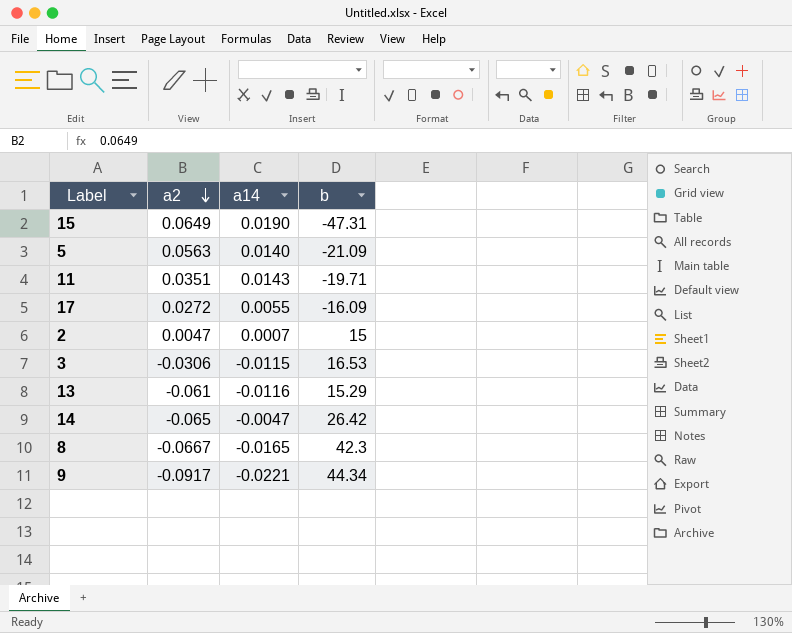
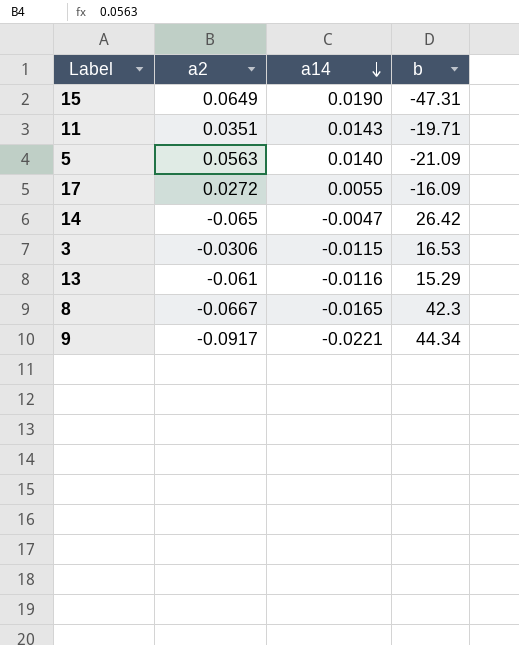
row order: a2 descending -> a14 descending
row 2: 0.0047 | 0.0007 | 15 -> none

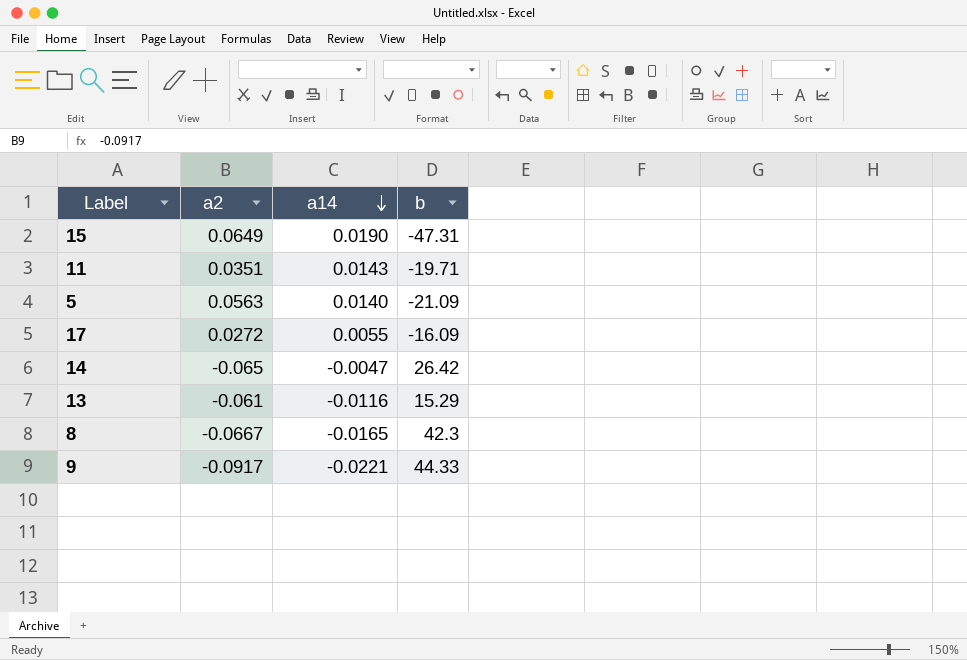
row 3: -0.0306 | -0.0115 | 16.53 -> none
9 | b: 44.34 -> 44.33

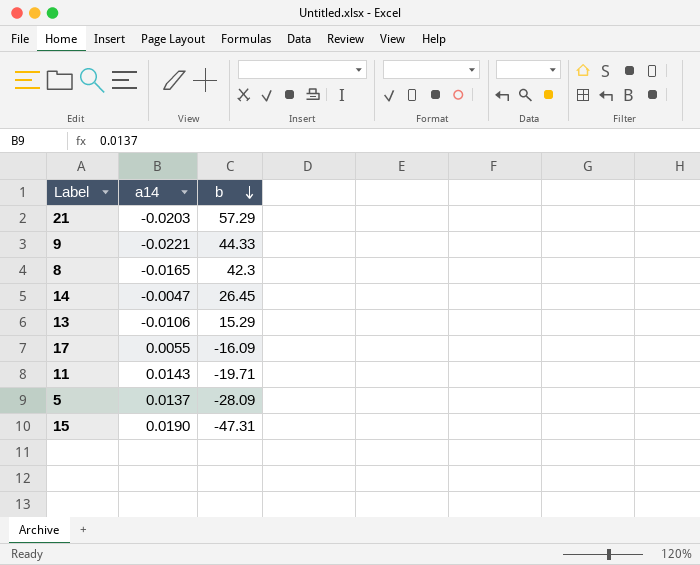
row order: a14 descending -> b descending
column a2 | position: 2 -> none
row 21: none -> -0.0203 | 57.29
14 | b: 26.42 -> 26.45
13 | a14: -0.0116 -> -0.0106
5 | a14: 0.0140 -> 0.0137
5 | b: -21.09 -> -28.09

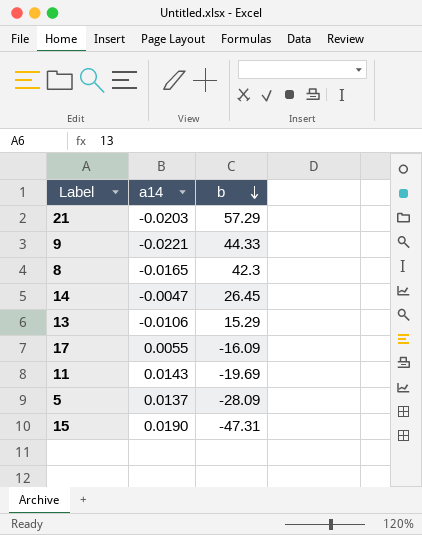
11 | b: -19.71 -> -19.69

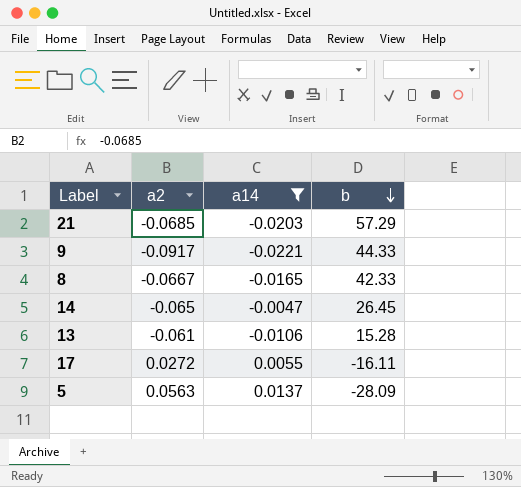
filter: none -> a14 <= 0.0137
column a2 | position: none -> 2
8 | b: 42.3 -> 42.33
13 | b: 15.29 -> 15.28
17 | b: -16.09 -> -16.11

